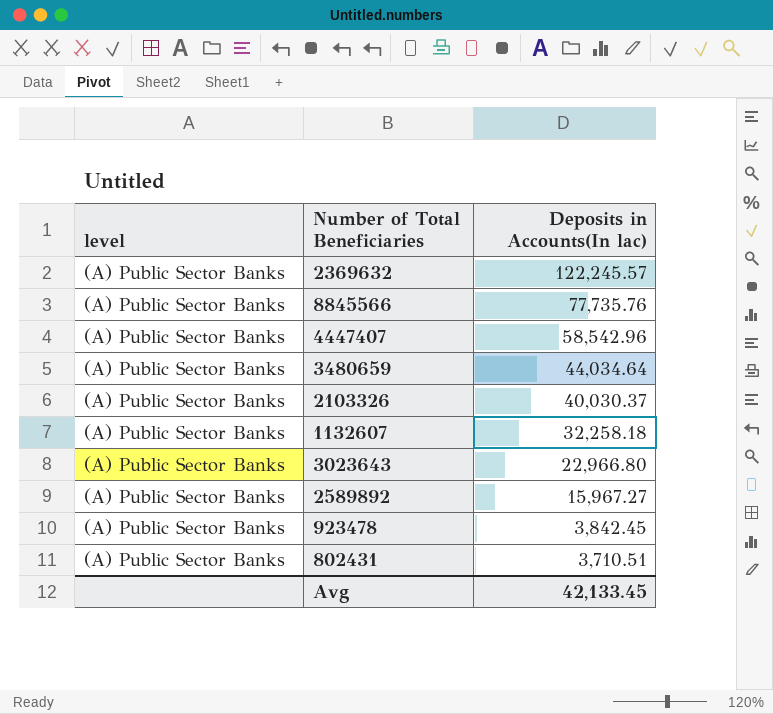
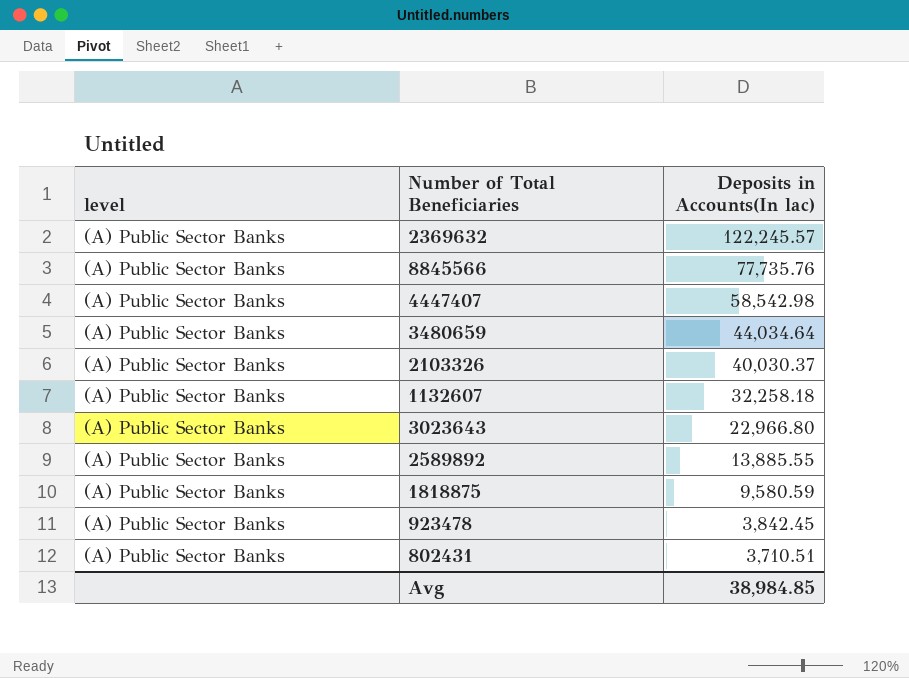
4447407 | Deposits in Accounts(In lac): 58,542.96 -> 58,542.98
2589892 | Deposits in Accounts(In lac): 15,967.27 -> 13,885.55
row 1818875: none -> (A) Public Sector Banks | 9,580.59
Avg | Deposits in Accounts(In lac): 42,133.45 -> 38,984.85

